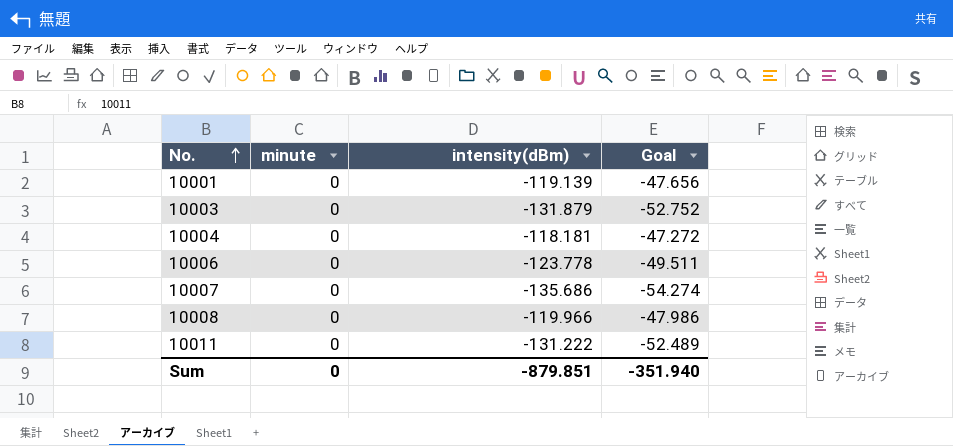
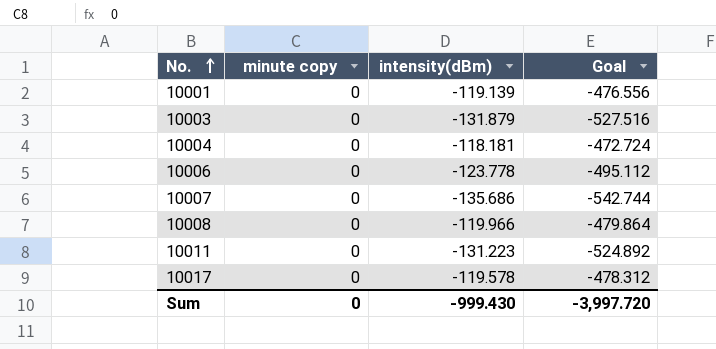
column name: minute -> minute copy
column Goal | formula: [intensity(dBm)] * 0.4 -> [intensity(dBm)] * 4
10011 | intensity(dBm): -131.222 -> -131.223
row 10017: none -> 0 | -119.578 | -478.312
Sum | intensity(dBm): -879.851 -> -999.430
Sum | Goal: -351.940 -> -3,997.720

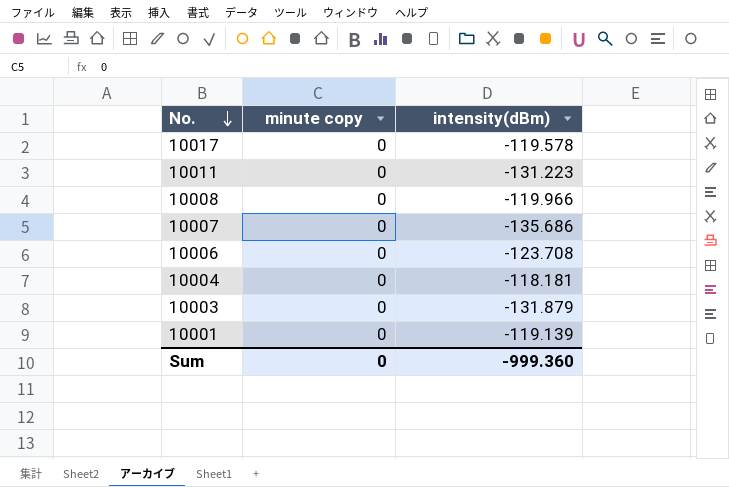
row order: No. ascending -> No. descending
column Goal | formula: [intensity(dBm)] * 4 -> none
10006 | intensity(dBm): -123.778 -> -123.708
Sum | intensity(dBm): -999.430 -> -999.360

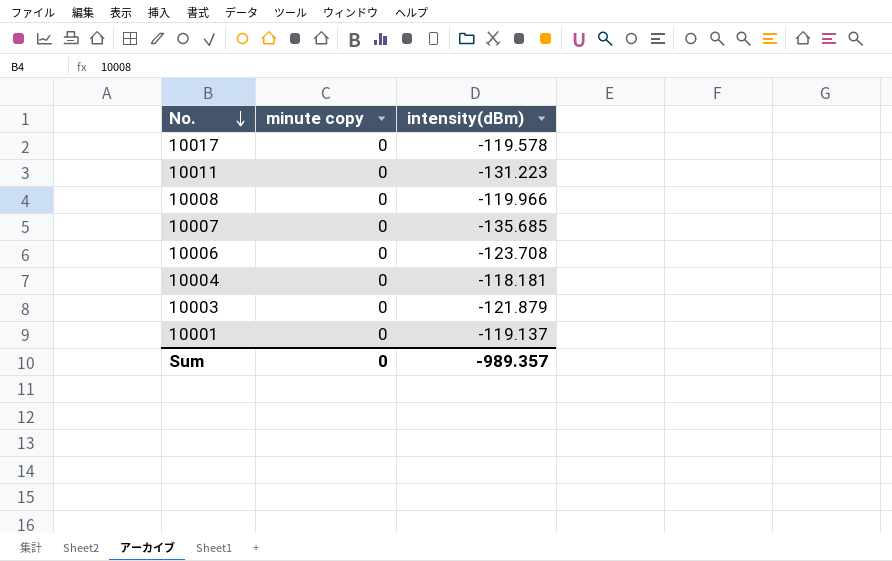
10007 | intensity(dBm): -135.686 -> -135.685
10003 | intensity(dBm): -131.879 -> -121.879
10001 | intensity(dBm): -119.139 -> -119.137
Sum | intensity(dBm): -999.360 -> -989.357

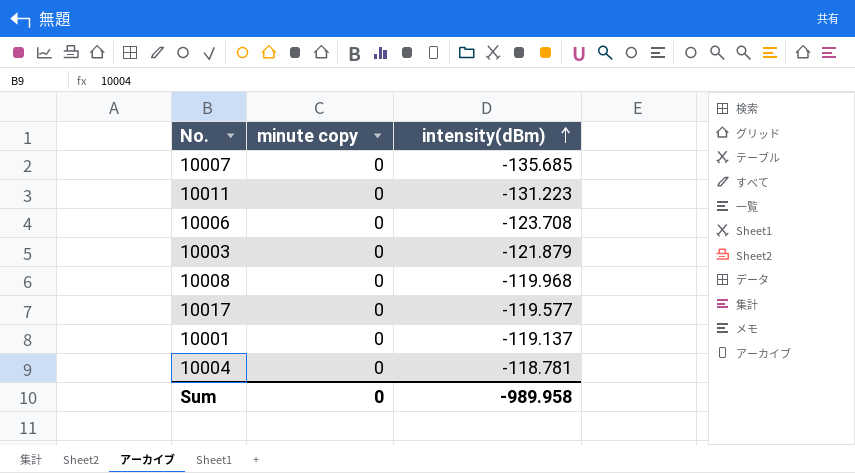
row order: No. descending -> intensity(dBm) ascending
10008 | intensity(dBm): -119.966 -> -119.968
10017 | intensity(dBm): -119.578 -> -119.577
10004 | intensity(dBm): -118.181 -> -118.781
Sum | intensity(dBm): -989.357 -> -989.958

